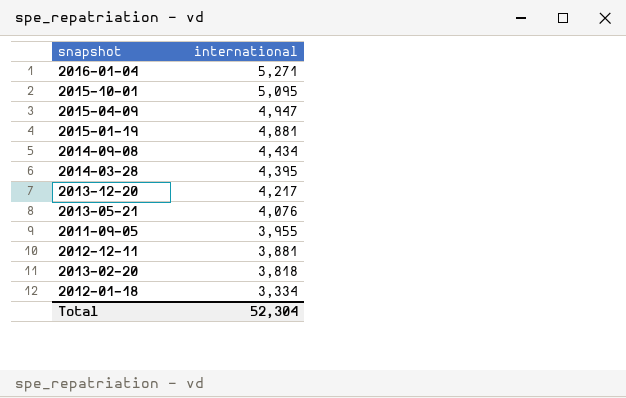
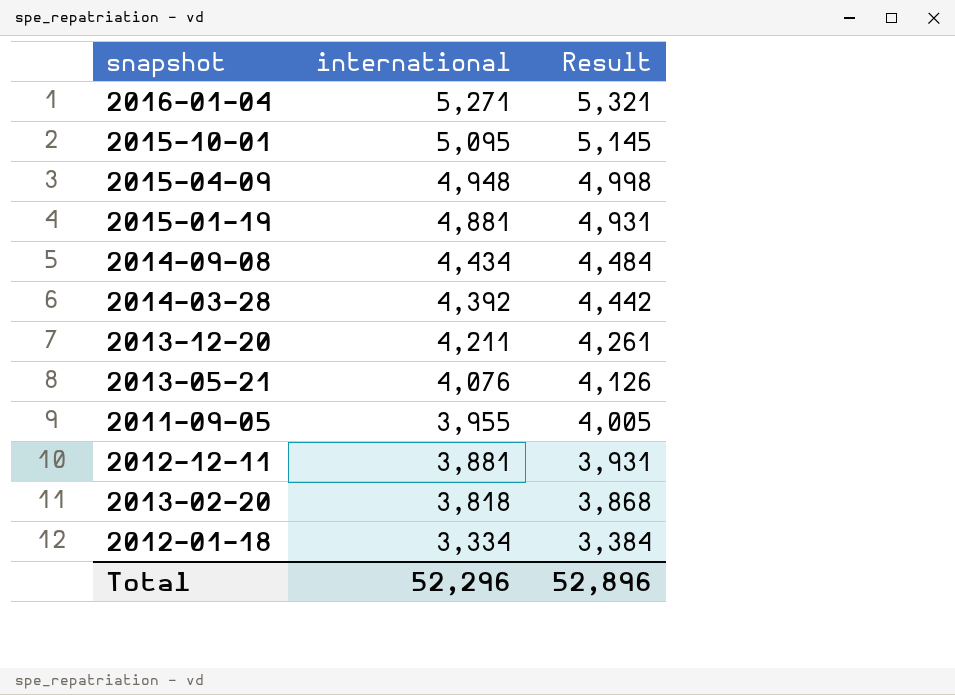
column Result | formula: none -> [international] + 50
2015-04-09 | international: 4,947 -> 4,948
2014-03-28 | international: 4,395 -> 4,392
2013-12-20 | international: 4,217 -> 4,211
Total | international: 52,304 -> 52,296

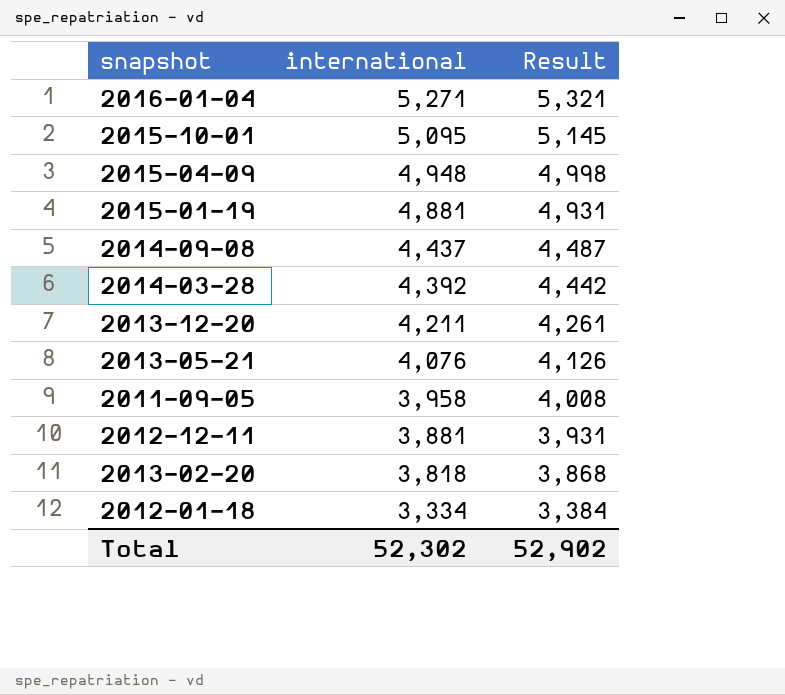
2014-09-08 | international: 4,434 -> 4,437
2014-09-08 | Result: 4,484 -> 4,487
2011-09-05 | international: 3,955 -> 3,958
2011-09-05 | Result: 4,005 -> 4,008
Total | international: 52,296 -> 52,302
Total | Result: 52,896 -> 52,902

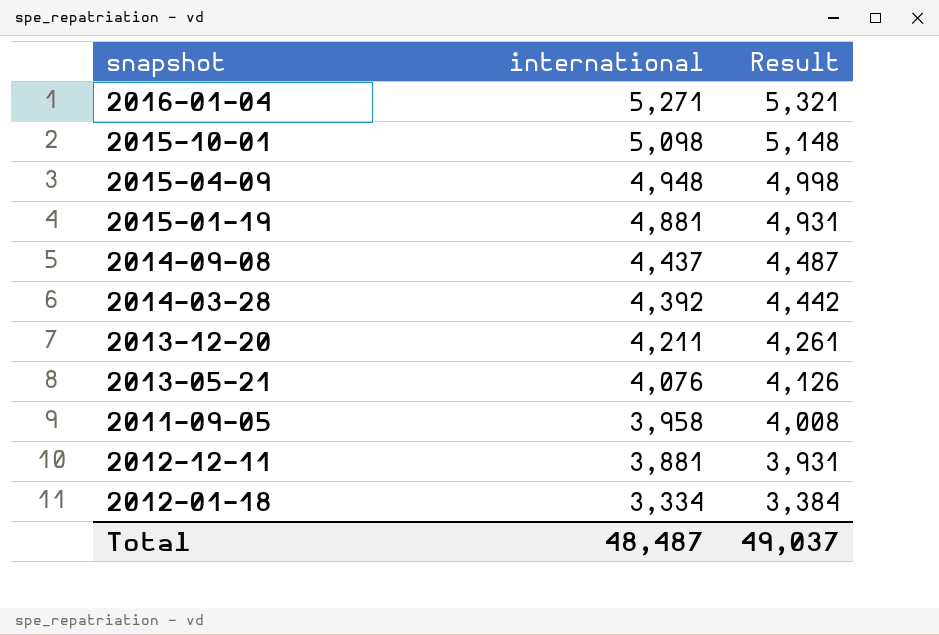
row 2013-02-20: 3,818 | 3,868 -> none
2015-10-01 | international: 5,095 -> 5,098
2015-10-01 | Result: 5,145 -> 5,148
Total | international: 52,302 -> 48,487
Total | Result: 52,902 -> 49,037

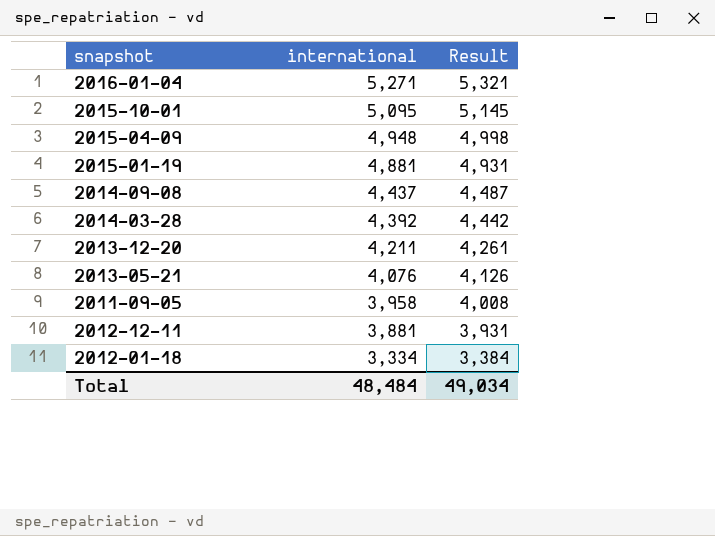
2015-10-01 | international: 5,098 -> 5,095
2015-10-01 | Result: 5,148 -> 5,145
Total | international: 48,487 -> 48,484
Total | Result: 49,037 -> 49,034

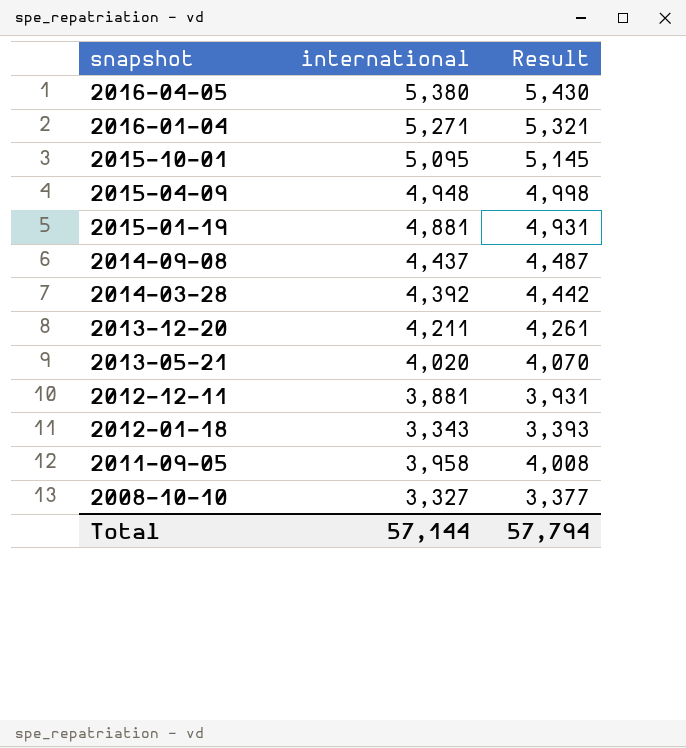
row order: international descending -> snapshot descending
row 2016-04-05: none -> 5,380 | 5,430
2013-05-21 | international: 4,076 -> 4,020
2013-05-21 | Result: 4,126 -> 4,070
2012-01-18 | international: 3,334 -> 3,343
2012-01-18 | Result: 3,384 -> 3,393
row 2008-10-10: none -> 3,327 | 3,377
Total | international: 48,484 -> 57,144
Total | Result: 49,034 -> 57,794

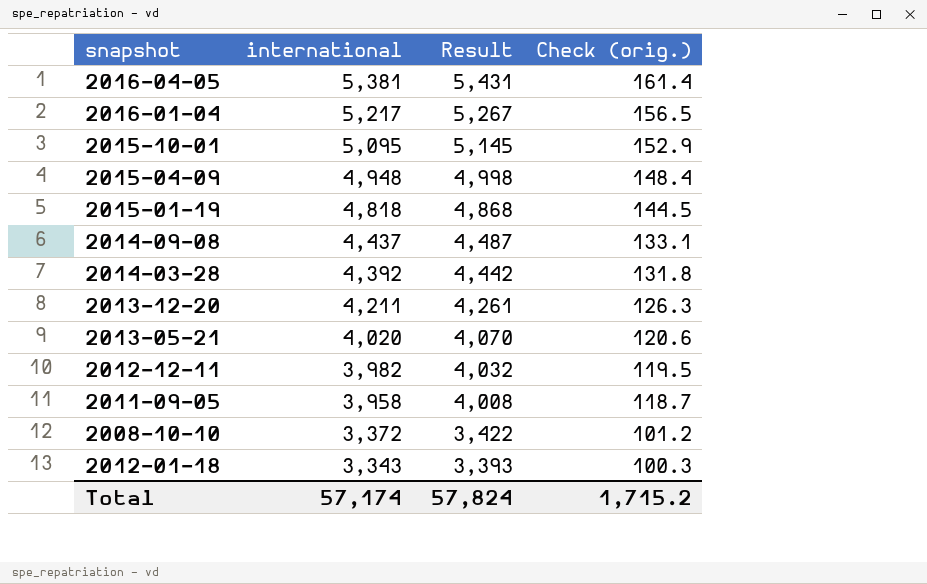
row order: snapshot descending -> international descending
column Check (orig.) | formula: none -> [international] * 0.03
2016-04-05 | international: 5,380 -> 5,381
2016-04-05 | Result: 5,430 -> 5,431
2016-01-04 | international: 5,271 -> 5,217
2016-01-04 | Result: 5,321 -> 5,267
2015-01-19 | international: 4,881 -> 4,818
2015-01-19 | Result: 4,931 -> 4,868
2012-12-11 | international: 3,881 -> 3,982
2012-12-11 | Result: 3,931 -> 4,032
2008-10-10 | international: 3,327 -> 3,372
2008-10-10 | Result: 3,377 -> 3,422
Total | international: 57,144 -> 57,174
Total | Result: 57,794 -> 57,824

